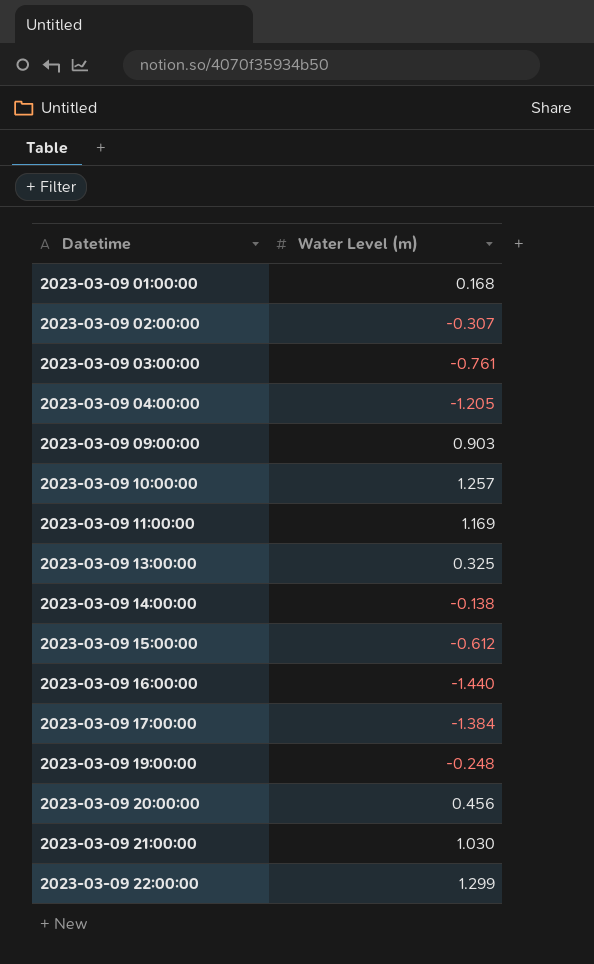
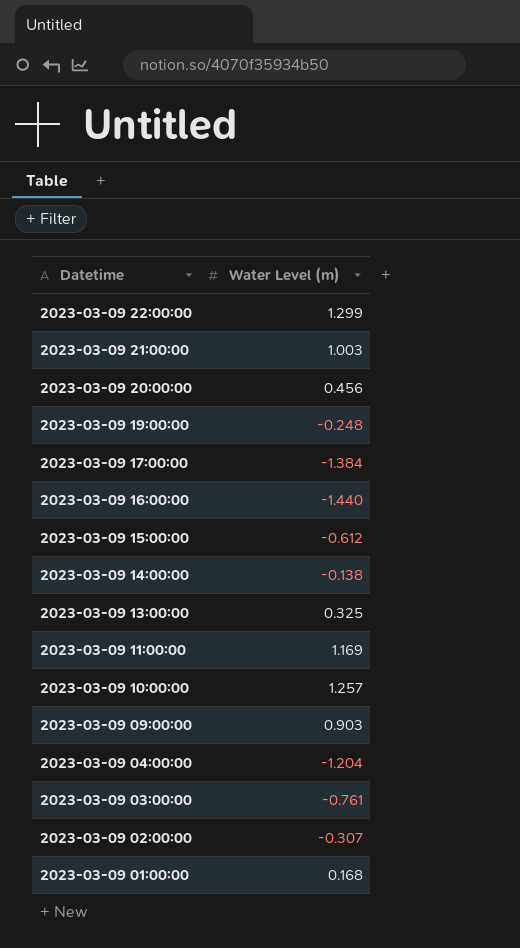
row order: Datetime ascending -> Datetime descending
2023-03-09 21:00:00 | Water Level (m): 1.030 -> 1.003
2023-03-09 04:00:00 | Water Level (m): -1.205 -> -1.204

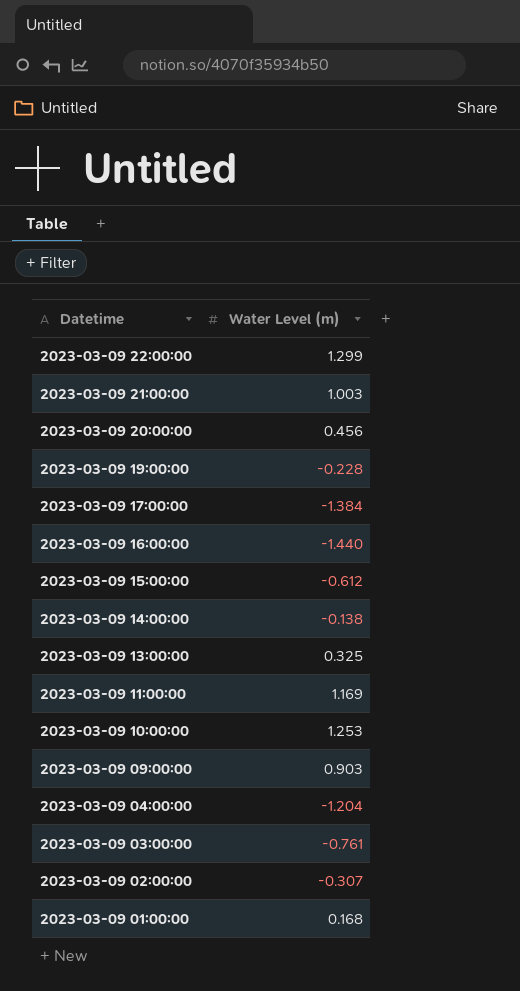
2023-03-09 19:00:00 | Water Level (m): -0.248 -> -0.228
2023-03-09 10:00:00 | Water Level (m): 1.257 -> 1.253

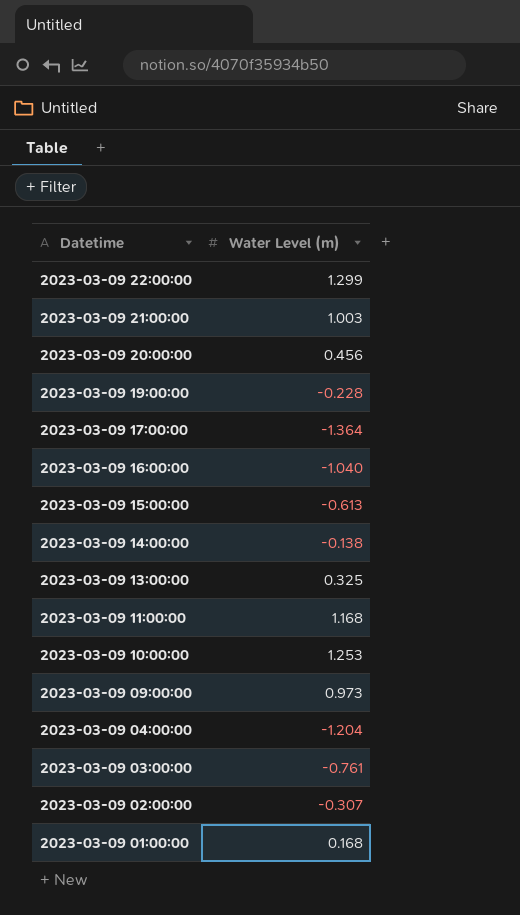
2023-03-09 17:00:00 | Water Level (m): -1.384 -> -1.364
2023-03-09 16:00:00 | Water Level (m): -1.440 -> -1.040
2023-03-09 15:00:00 | Water Level (m): -0.612 -> -0.613
2023-03-09 11:00:00 | Water Level (m): 1.169 -> 1.168
2023-03-09 09:00:00 | Water Level (m): 0.903 -> 0.973

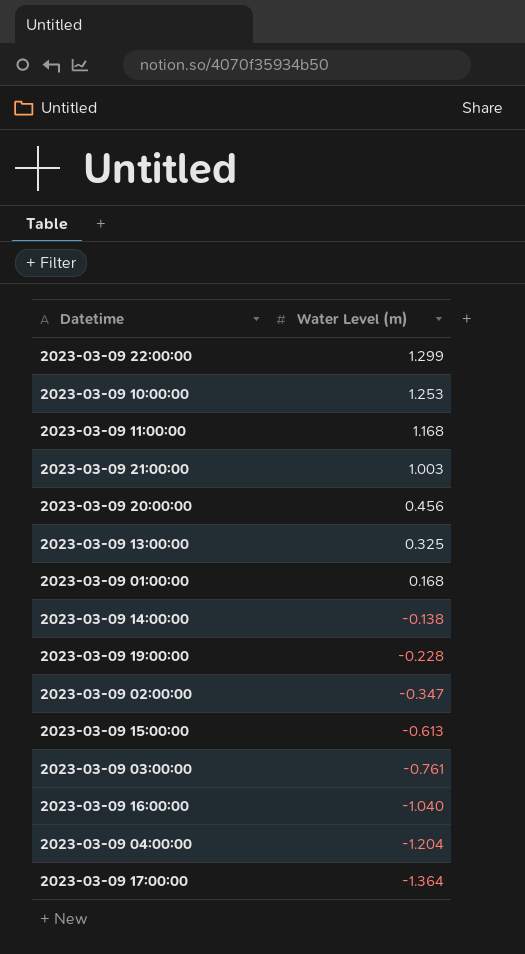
row order: Datetime descending -> Water Level (m) descending
row 2023-03-09 09:00:00: 0.973 -> none
2023-03-09 02:00:00 | Water Level (m): -0.307 -> -0.347

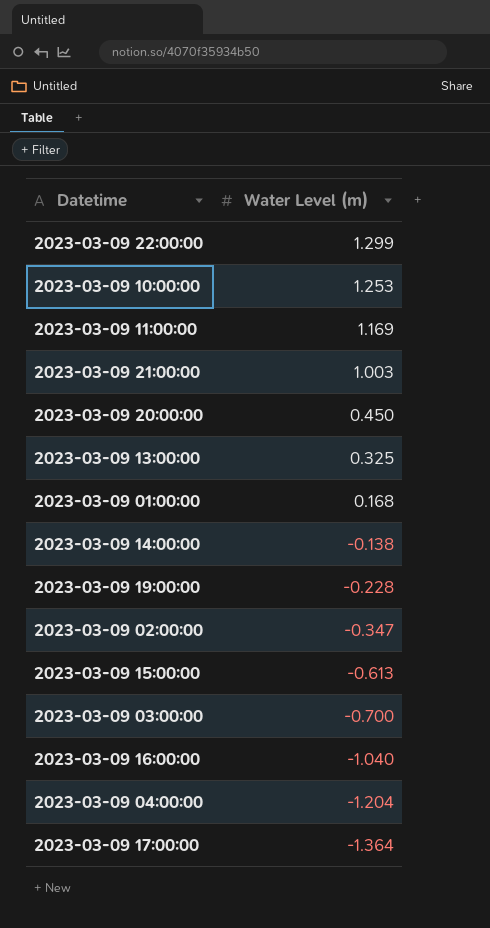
2023-03-09 11:00:00 | Water Level (m): 1.168 -> 1.169
2023-03-09 20:00:00 | Water Level (m): 0.456 -> 0.450
2023-03-09 03:00:00 | Water Level (m): -0.761 -> -0.700

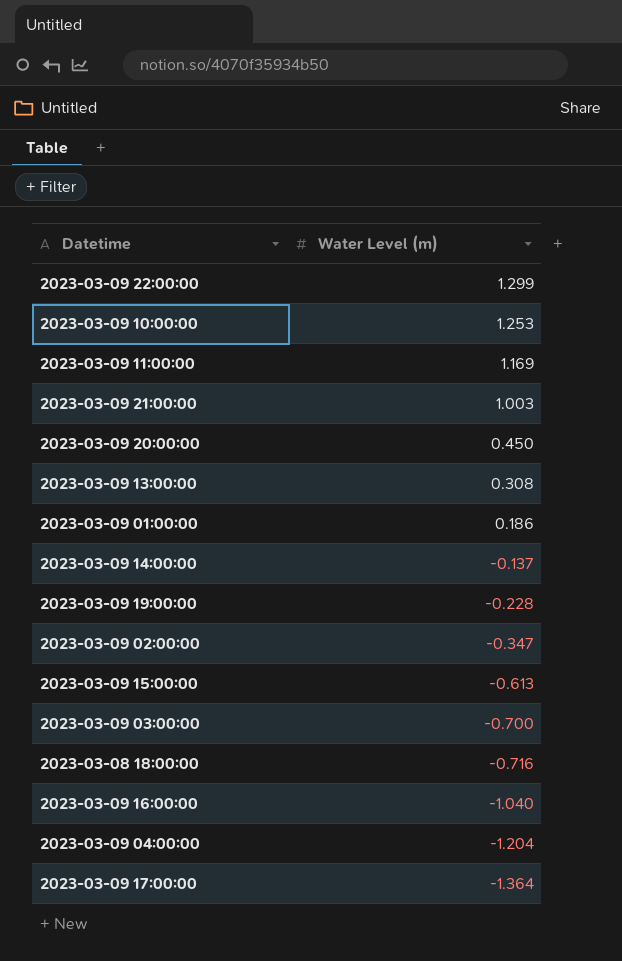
2023-03-09 13:00:00 | Water Level (m): 0.325 -> 0.308
2023-03-09 01:00:00 | Water Level (m): 0.168 -> 0.186
2023-03-09 14:00:00 | Water Level (m): -0.138 -> -0.137
row 2023-03-08 18:00:00: none -> -0.716

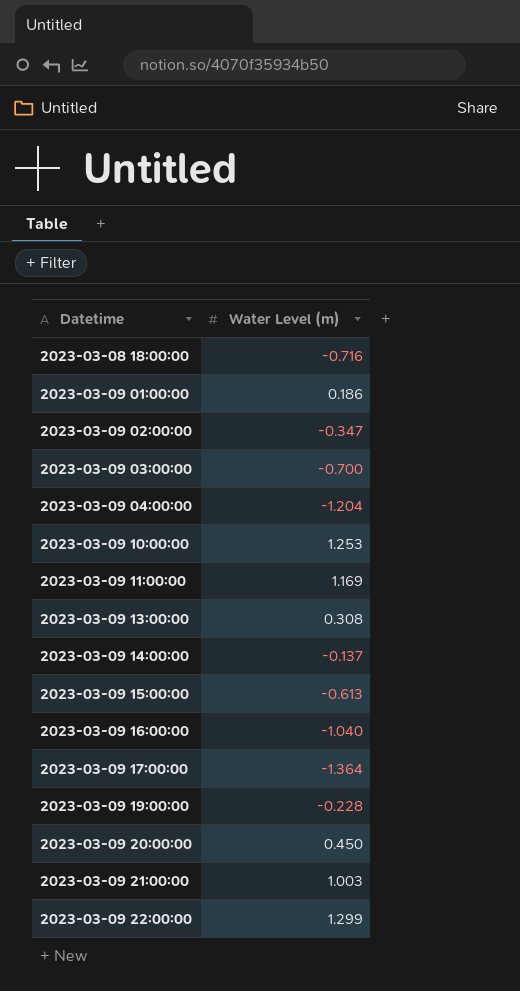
row order: Water Level (m) descending -> Datetime ascending

